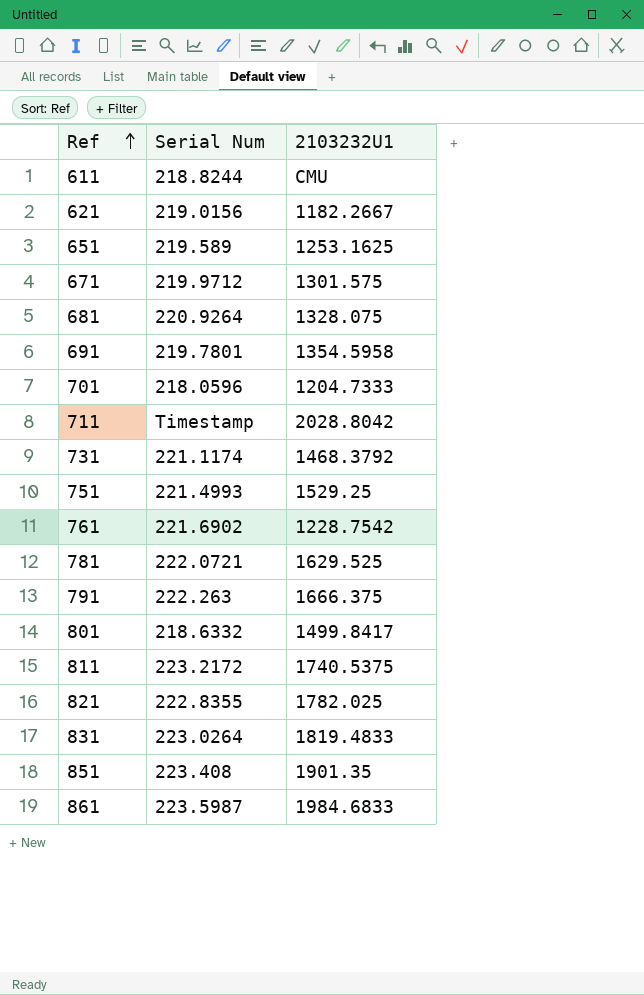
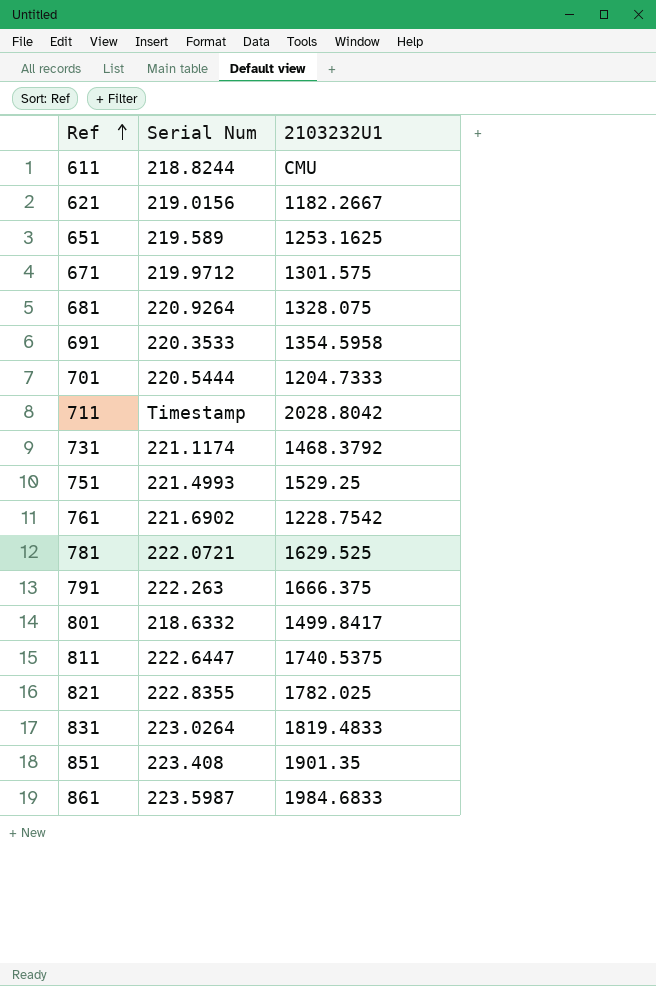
691 | Serial Num: 219.7801 -> 220.3533
701 | Serial Num: 218.0596 -> 220.5444
811 | Serial Num: 223.2172 -> 222.6447

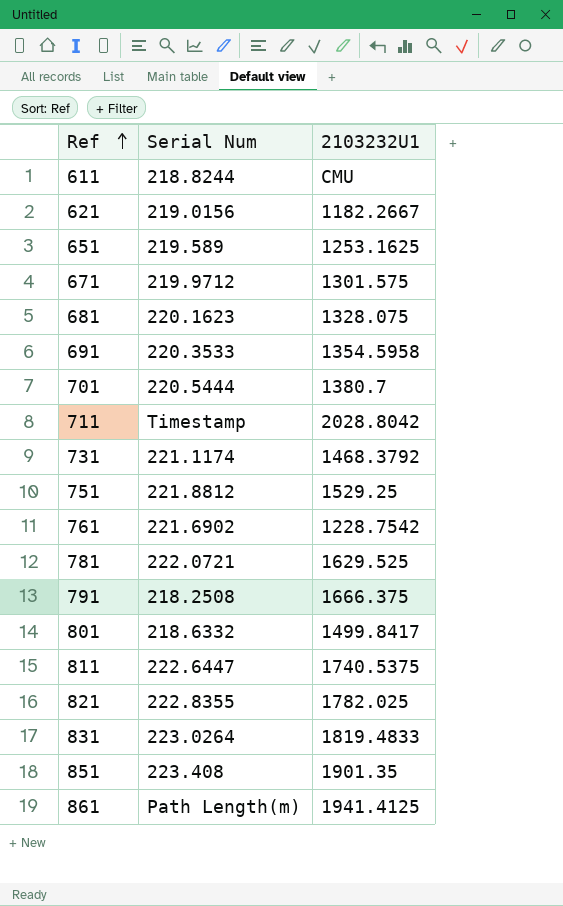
681 | Serial Num: 220.9264 -> 220.1623
701 | 2103232U1: 1204.7333 -> 1380.7
751 | Serial Num: 221.4993 -> 221.8812
791 | Serial Num: 222.263 -> 218.2508
861 | Serial Num: 223.5987 -> Path Length(m)
861 | 2103232U1: 1984.6833 -> 1941.4125

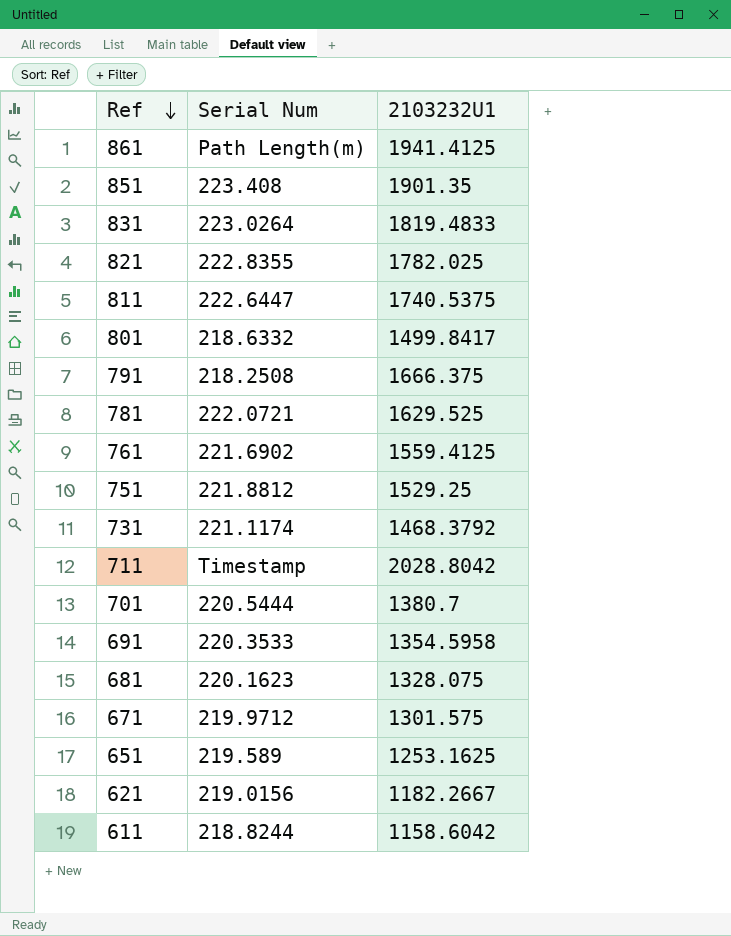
row order: Ref ascending -> Ref descending
761 | 2103232U1: 1228.7542 -> 1559.4125
611 | 2103232U1: CMU -> 1158.6042

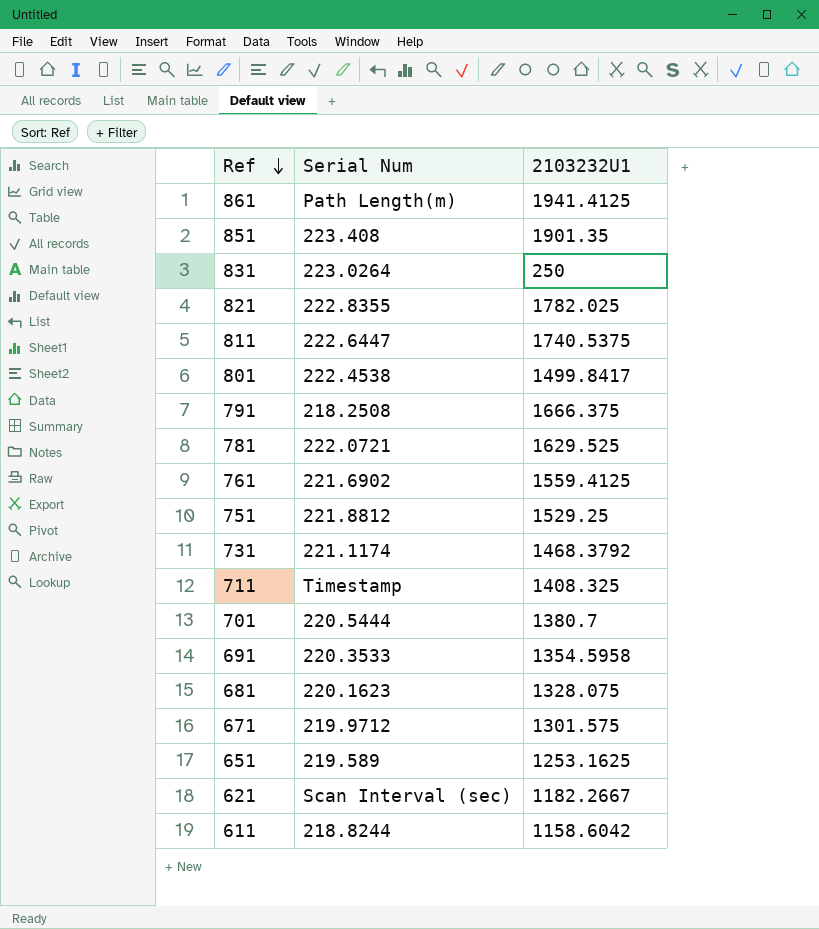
831 | 2103232U1: 1819.4833 -> 250
801 | Serial Num: 218.6332 -> 222.4538
711 | 2103232U1: 2028.8042 -> 1408.325
621 | Serial Num: 219.0156 -> Scan Interval (sec)

